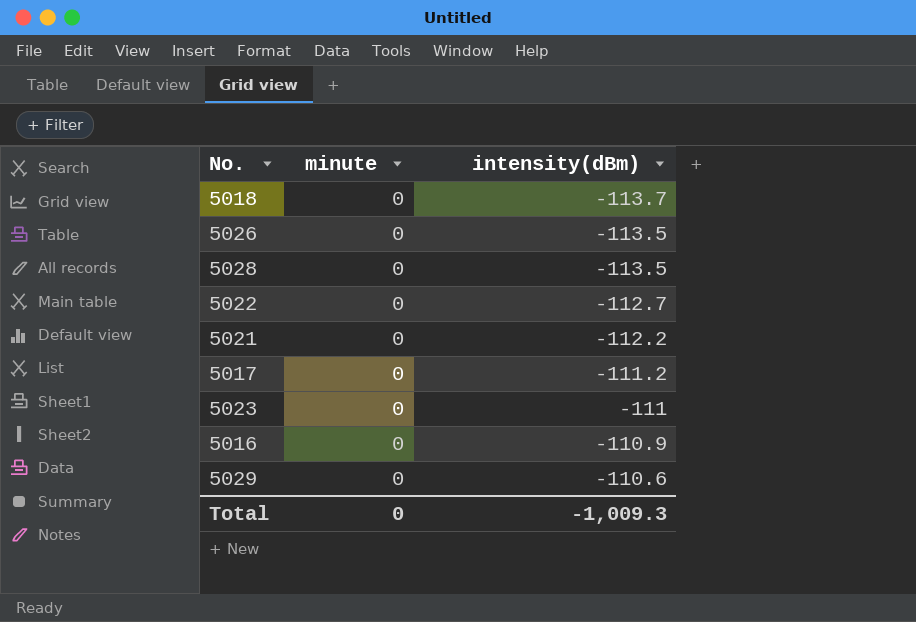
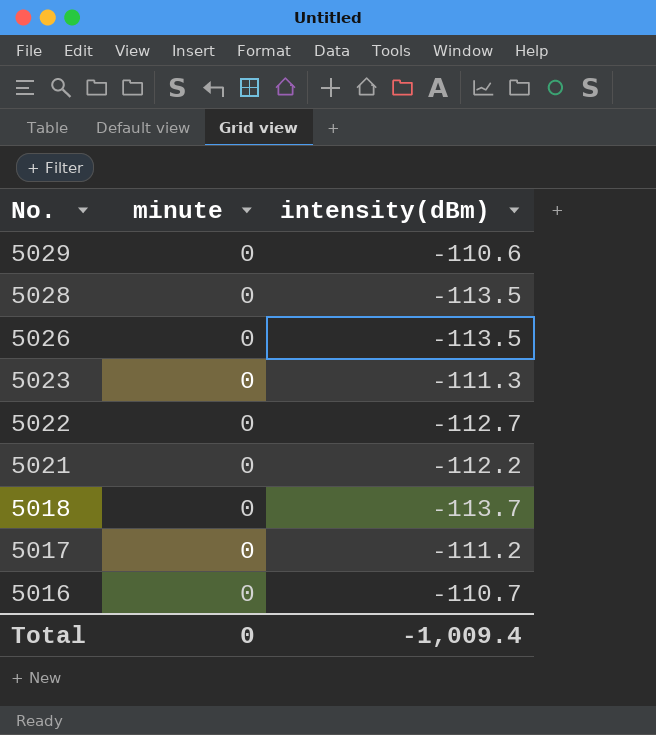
row order: intensity(dBm) ascending -> No. descending
5023 | intensity(dBm): -111 -> -111.3
5016 | intensity(dBm): -110.9 -> -110.7
Total | intensity(dBm): -1,009.3 -> -1,009.4

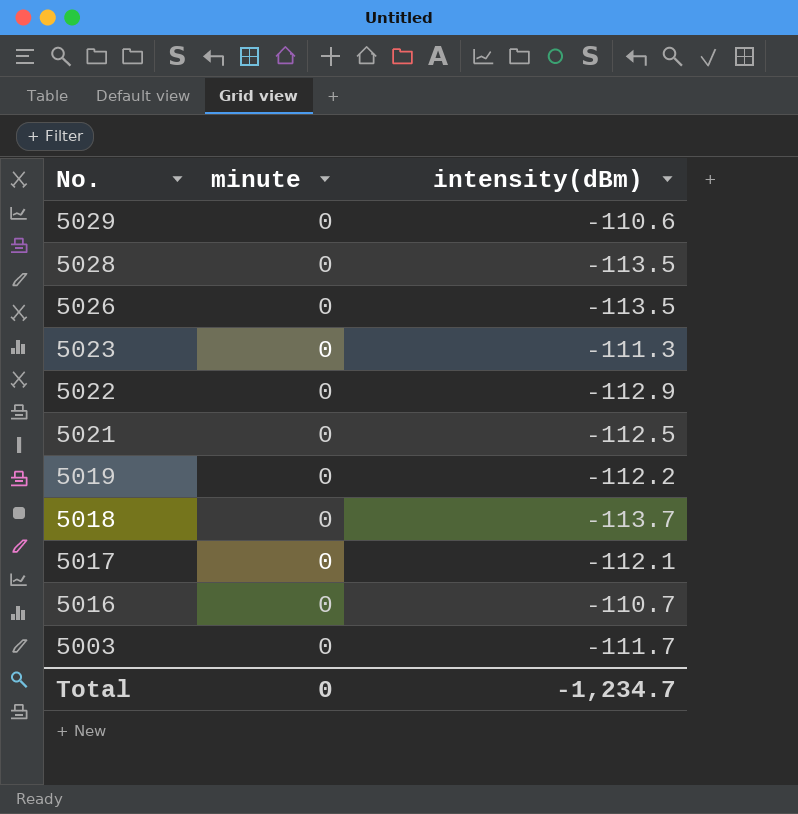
5022 | intensity(dBm): -112.7 -> -112.9
5021 | intensity(dBm): -112.2 -> -112.5
row 5019: none -> 0 | -112.2
5017 | intensity(dBm): -111.2 -> -112.1
row 5003: none -> 0 | -111.7
Total | intensity(dBm): -1,009.4 -> -1,234.7

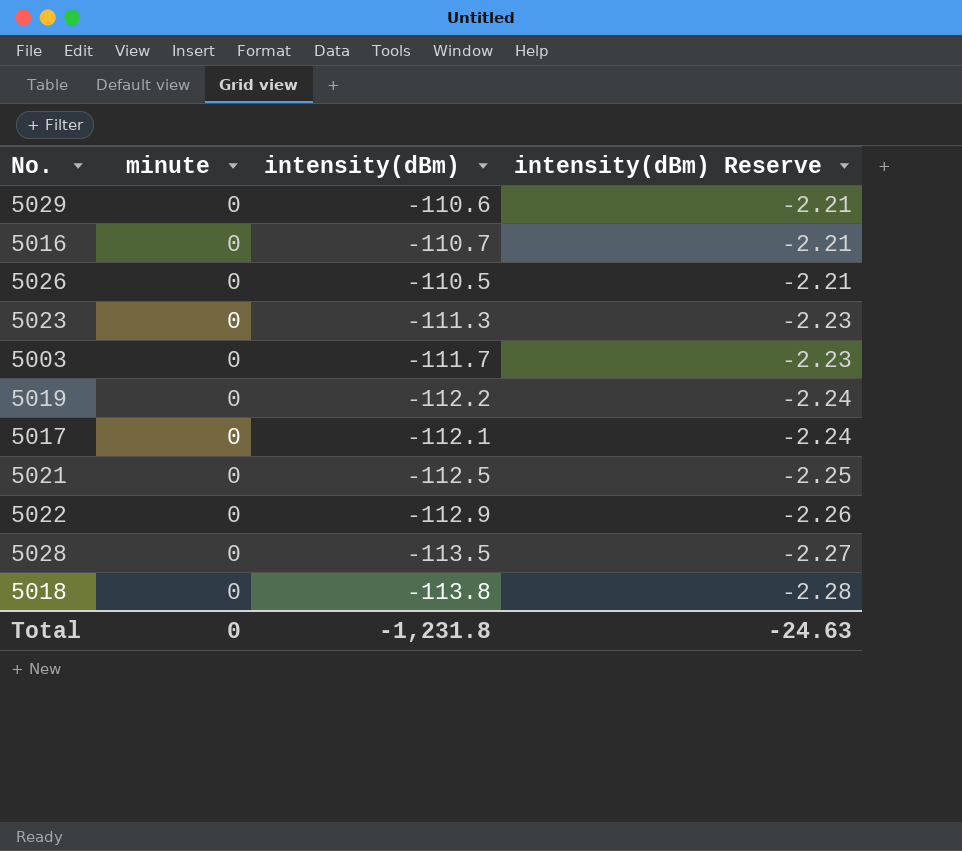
row order: No. descending -> intensity(dBm) Reserve descending
column intensity(dBm) Reserve | formula: none -> [intensity(dBm)] * 0.02
5026 | intensity(dBm): -113.5 -> -110.5
5018 | intensity(dBm): -113.7 -> -113.8
Total | intensity(dBm): -1,234.7 -> -1,231.8

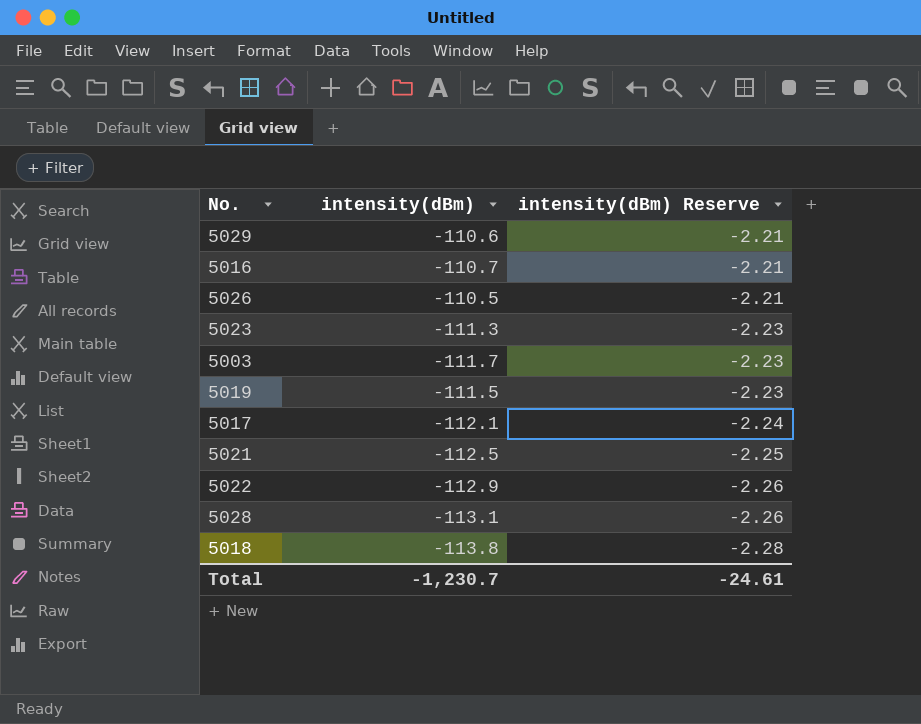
column minute | position: 2 -> none
5019 | intensity(dBm): -112.2 -> -111.5
5019 | intensity(dBm) Reserve: -2.24 -> -2.23
5028 | intensity(dBm): -113.5 -> -113.1
5028 | intensity(dBm) Reserve: -2.27 -> -2.26
Total | intensity(dBm): -1,231.8 -> -1,230.7
Total | intensity(dBm) Reserve: -24.63 -> -24.61

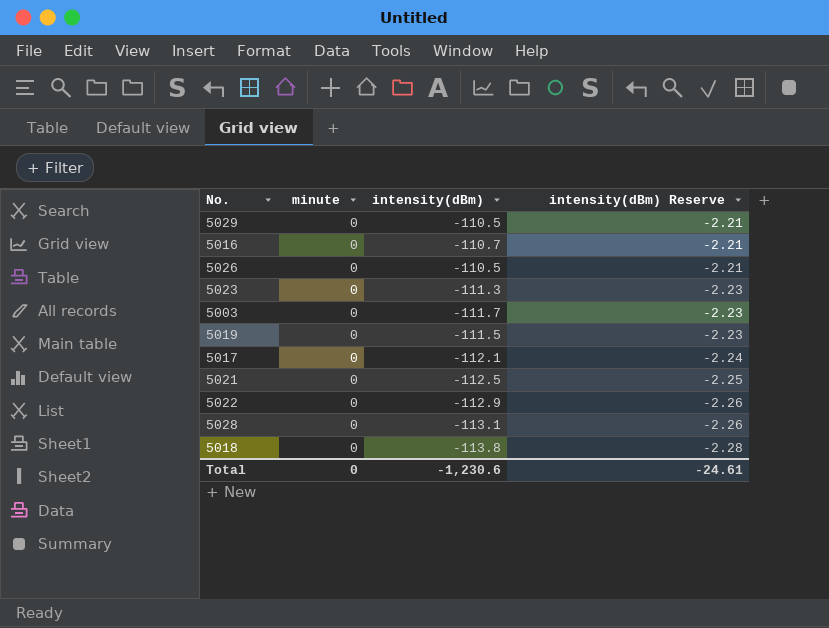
column minute | position: none -> 2
5029 | intensity(dBm): -110.6 -> -110.5
Total | intensity(dBm): -1,230.7 -> -1,230.6

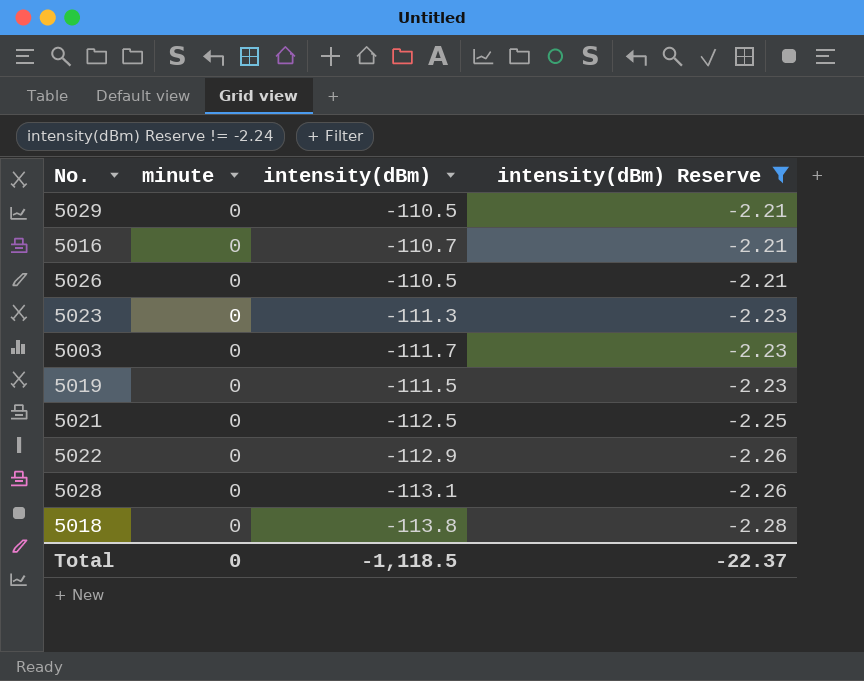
filter: none -> intensity(dBm) Reserve != -2.24
Total | intensity(dBm): -1,230.6 -> -1,118.5
Total | intensity(dBm) Reserve: -24.61 -> -22.37

